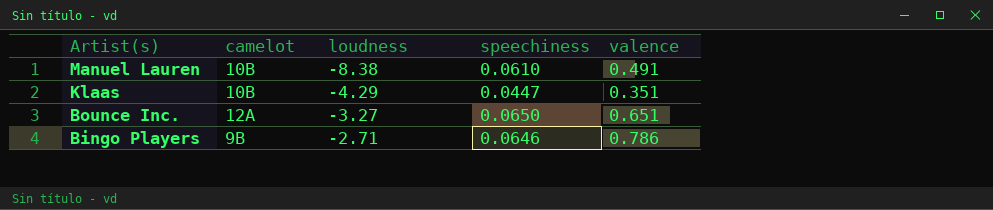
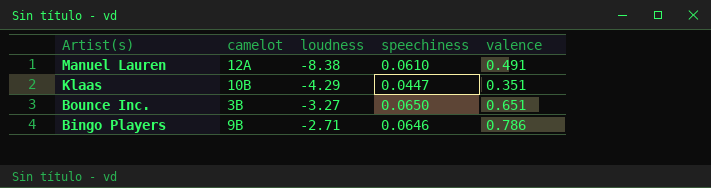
Manuel Lauren | camelot: 10B -> 12A
Bounce Inc. | camelot: 12A -> 3B

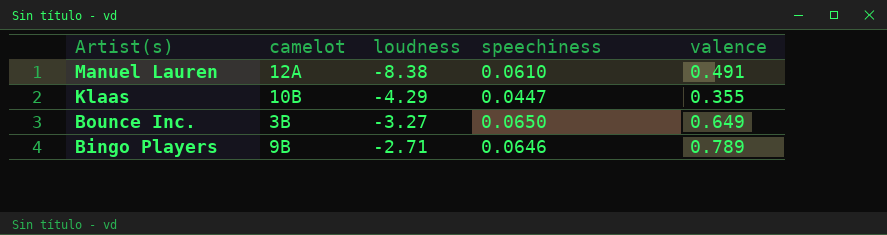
Klaas | valence: 0.351 -> 0.355
Bounce Inc. | valence: 0.651 -> 0.649
Bingo Players | valence: 0.786 -> 0.789

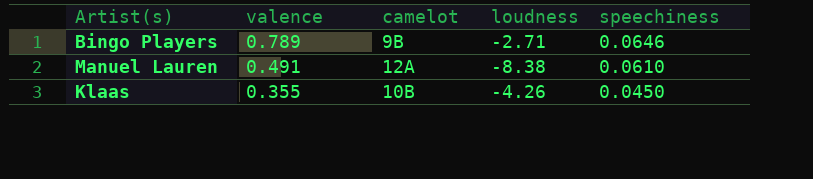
row order: Artist(s) descending -> valence descending
column valence | position: 5 -> 2
row Bounce Inc.: 3B | -3.27 | 0.0650 | 0.649 -> none
Klaas | loudness: -4.29 -> -4.26
Klaas | speechiness: 0.0447 -> 0.0450

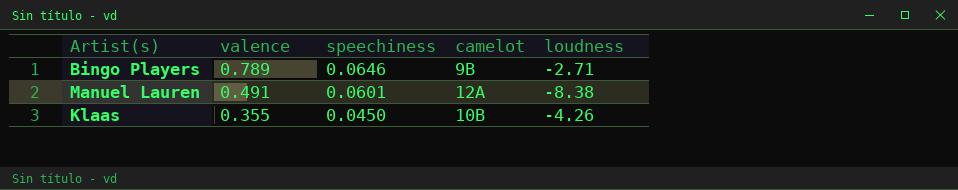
column speechiness | position: 5 -> 3
Manuel Lauren | speechiness: 0.0610 -> 0.0601

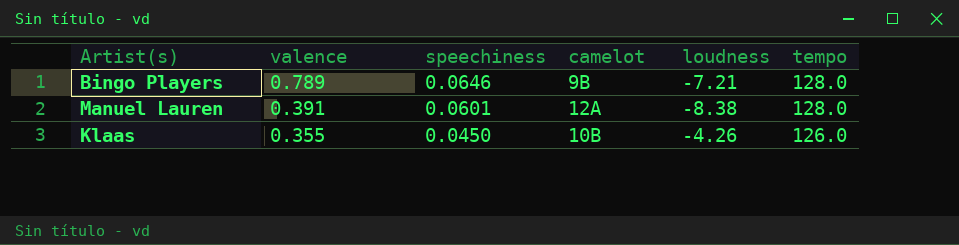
column tempo | position: none -> 6
Bingo Players | loudness: -2.71 -> -7.21
Manuel Lauren | valence: 0.491 -> 0.391

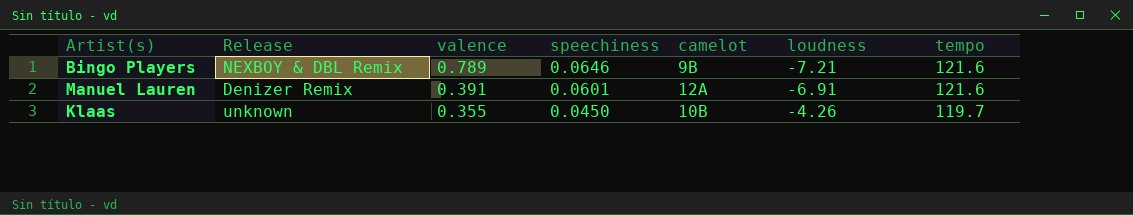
column Release | position: none -> 2
Bingo Players | tempo: 128.0 -> 121.6
Manuel Lauren | loudness: -8.38 -> -6.91
Manuel Lauren | tempo: 128.0 -> 121.6
Klaas | tempo: 126.0 -> 119.7

